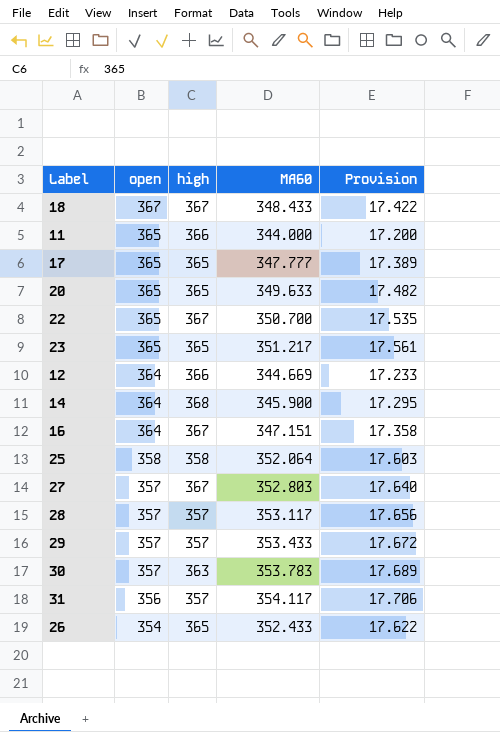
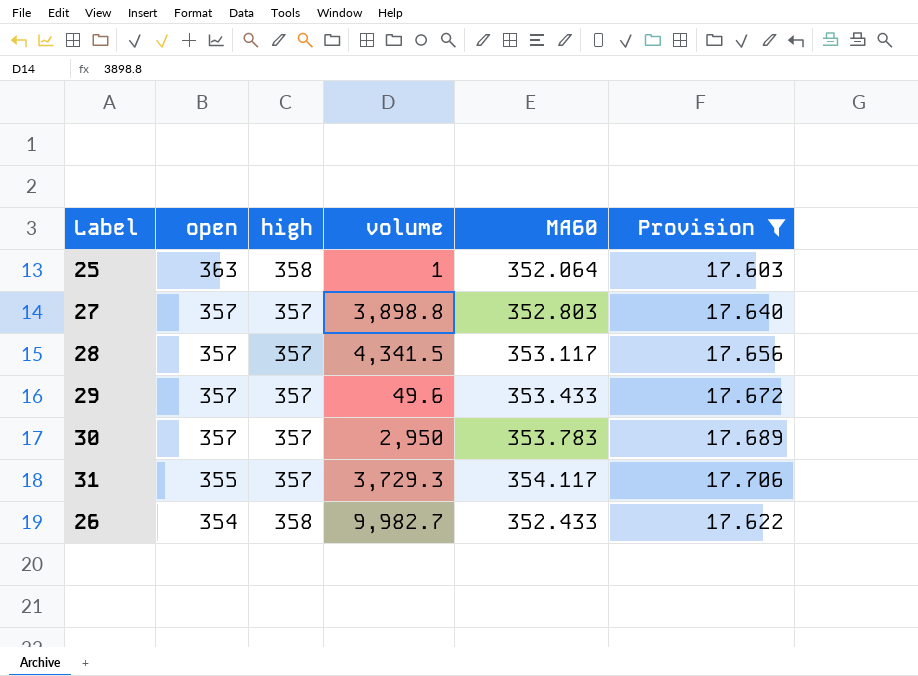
filter: none -> Provision >= 17.603
column volume | position: none -> 4
25 | open: 358 -> 363
27 | high: 367 -> 357
30 | high: 363 -> 357
31 | open: 356 -> 355
26 | high: 365 -> 358

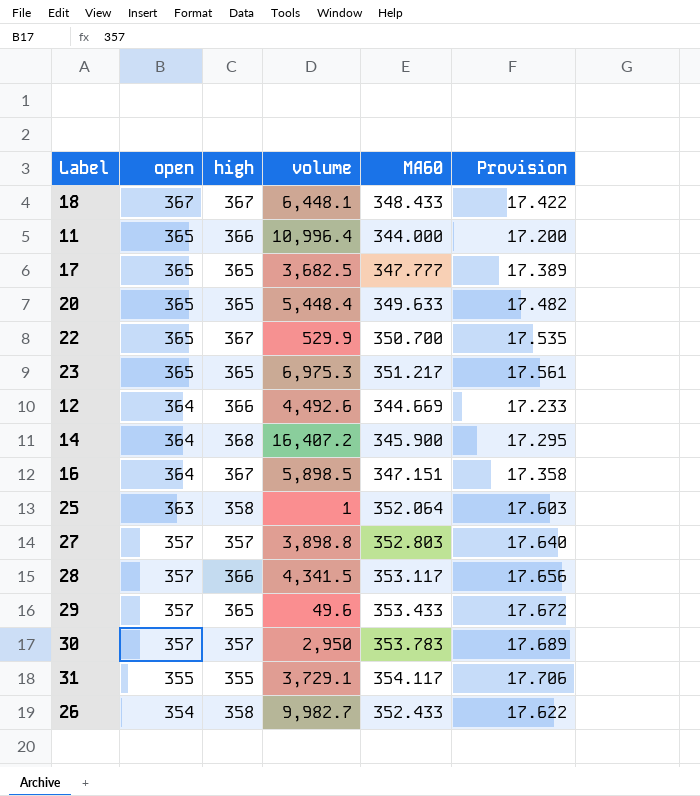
filter: Provision >= 17.603 -> none
28 | high: 357 -> 366
29 | high: 357 -> 365
31 | high: 357 -> 355
31 | volume: 3,729.3 -> 3,729.1

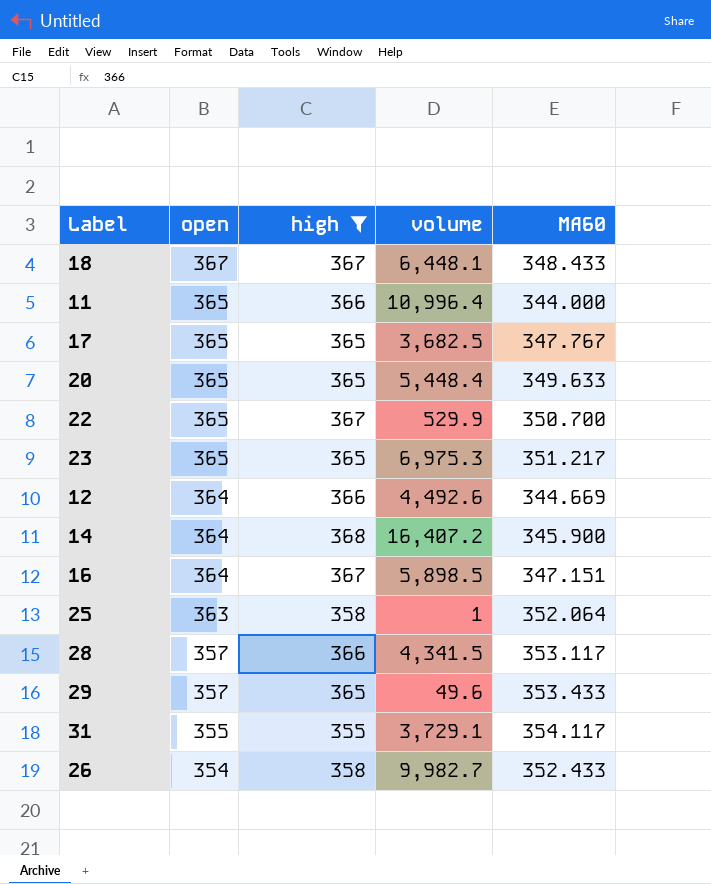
filter: none -> high != 357
column Provision | formula: [MA60] * 0.05 -> none
17 | MA60: 347.777 -> 347.767

